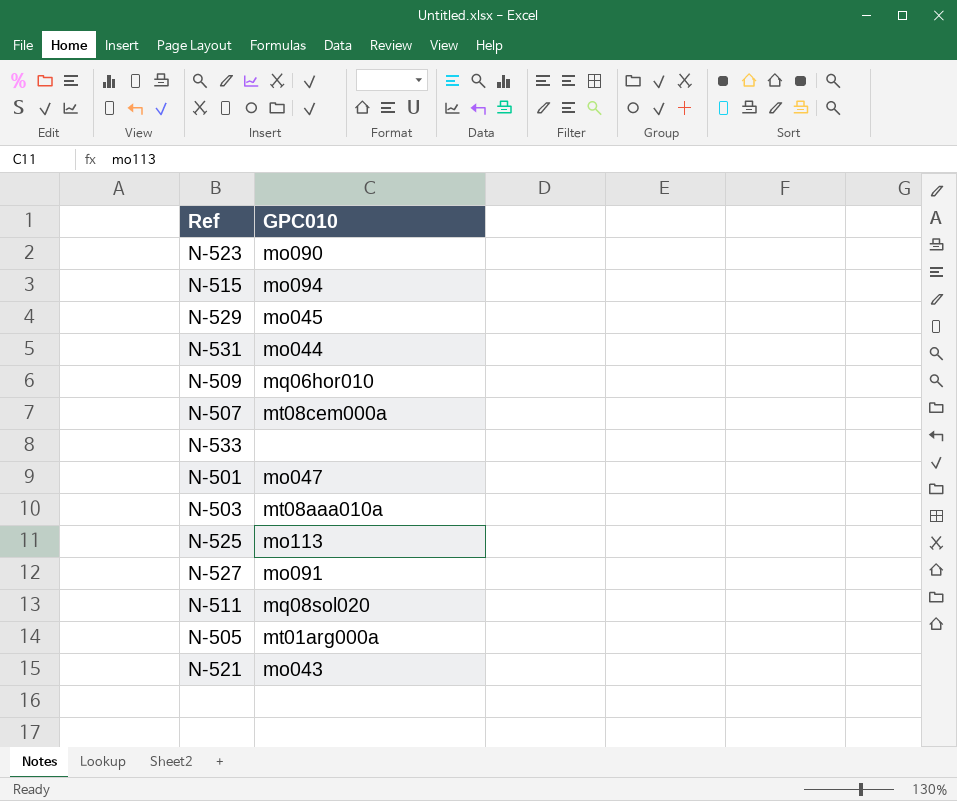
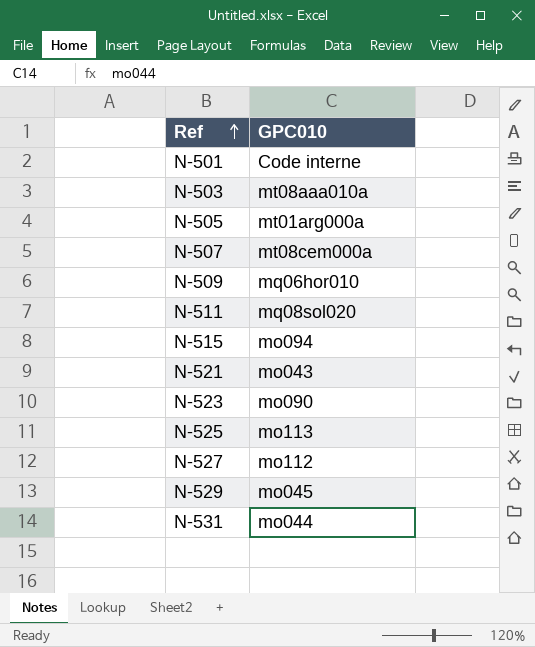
row order: none -> Ref ascending
row N-533: none -> none
N-501 | GPC010: mo047 -> Code interne
N-527 | GPC010: mo091 -> mo112

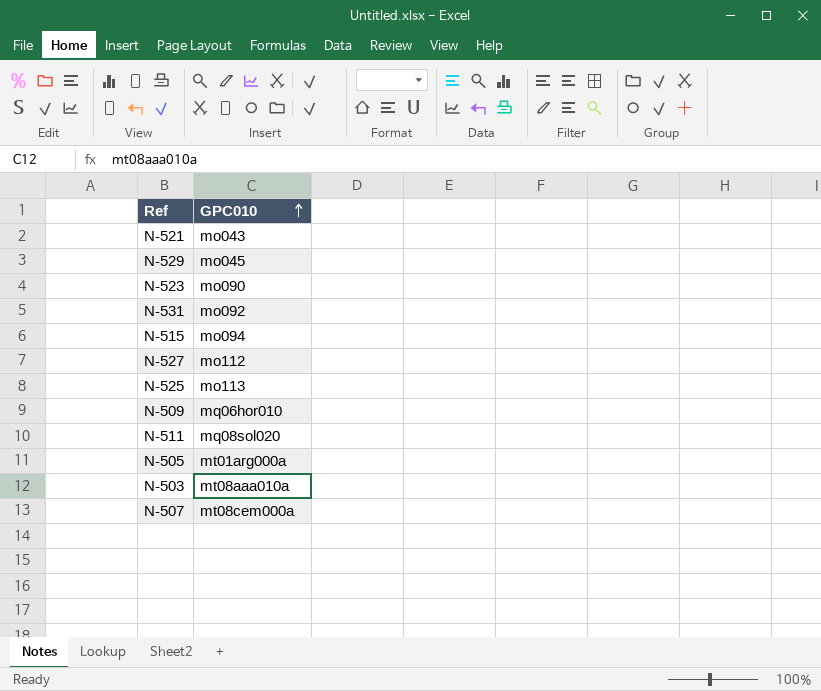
row order: Ref ascending -> GPC010 ascending
row N-501: Code interne -> none
N-531 | GPC010: mo044 -> mo092

